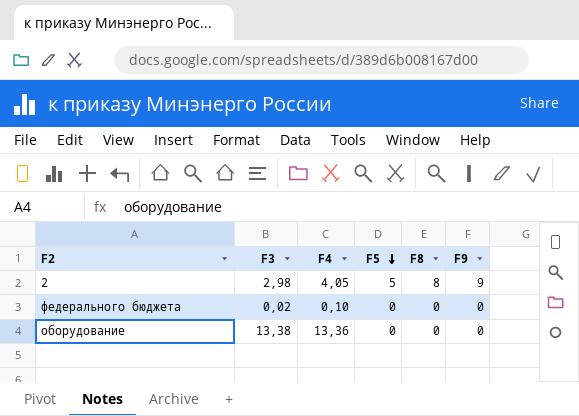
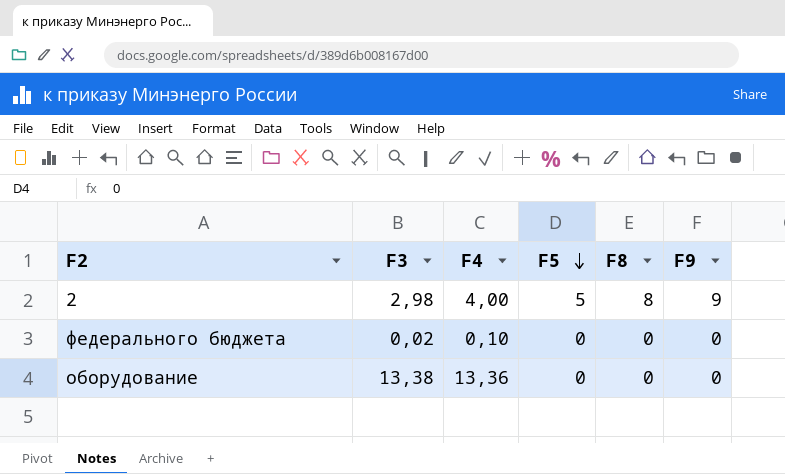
2 | F4: 4,05 -> 4,00

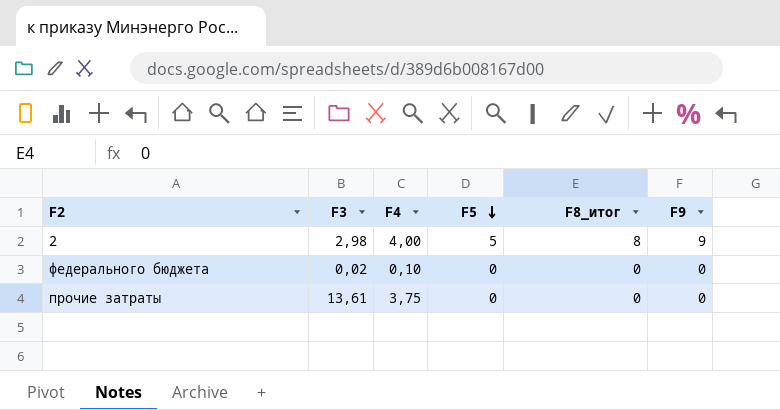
column name: F8 -> F8_итог
row оборудование: 13,38 | 13,36 | 0 | 0 | 0 -> none
row прочие затраты: none -> 13,61 | 3,75 | 0 | 0 | 0

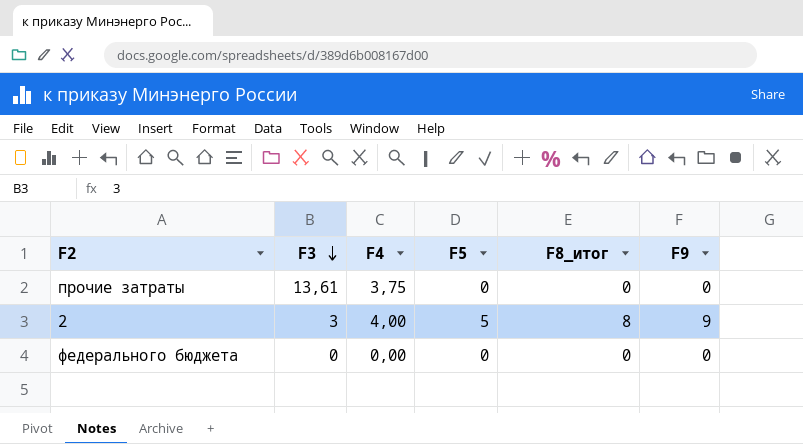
row order: F5 descending -> F3 descending
2 | F3: 2,98 -> 3
федерального бюджета | F3: 0,02 -> 0
федерального бюджета | F4: 0,10 -> 0,00

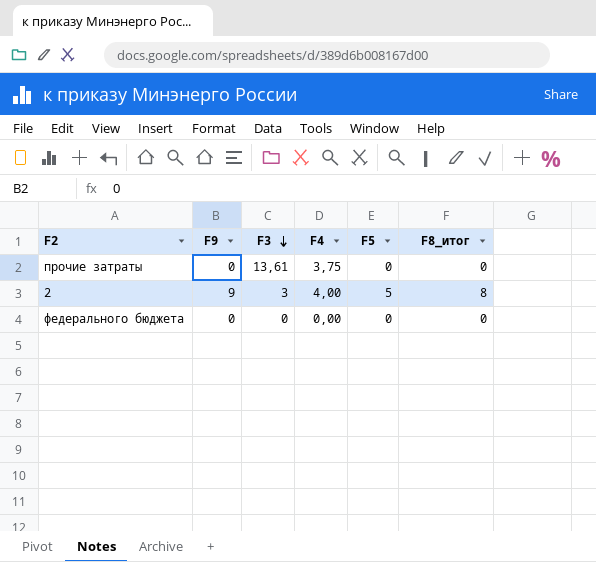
column F9 | position: 6 -> 2

